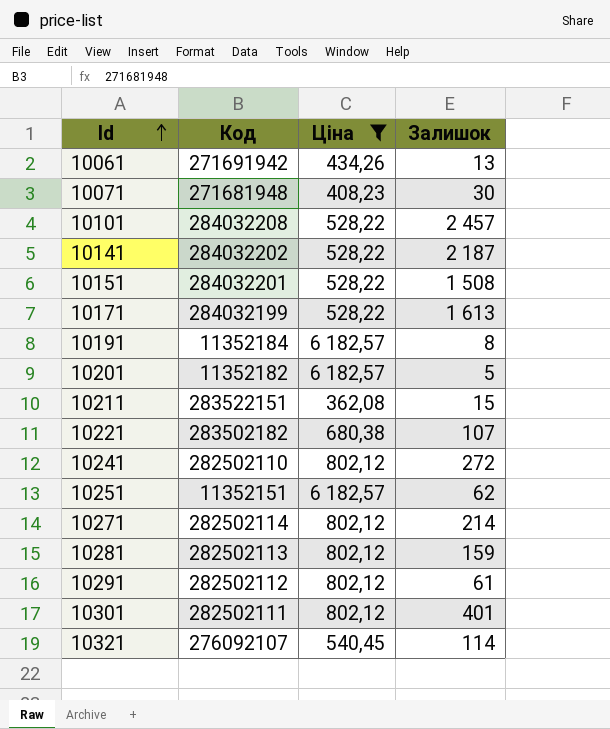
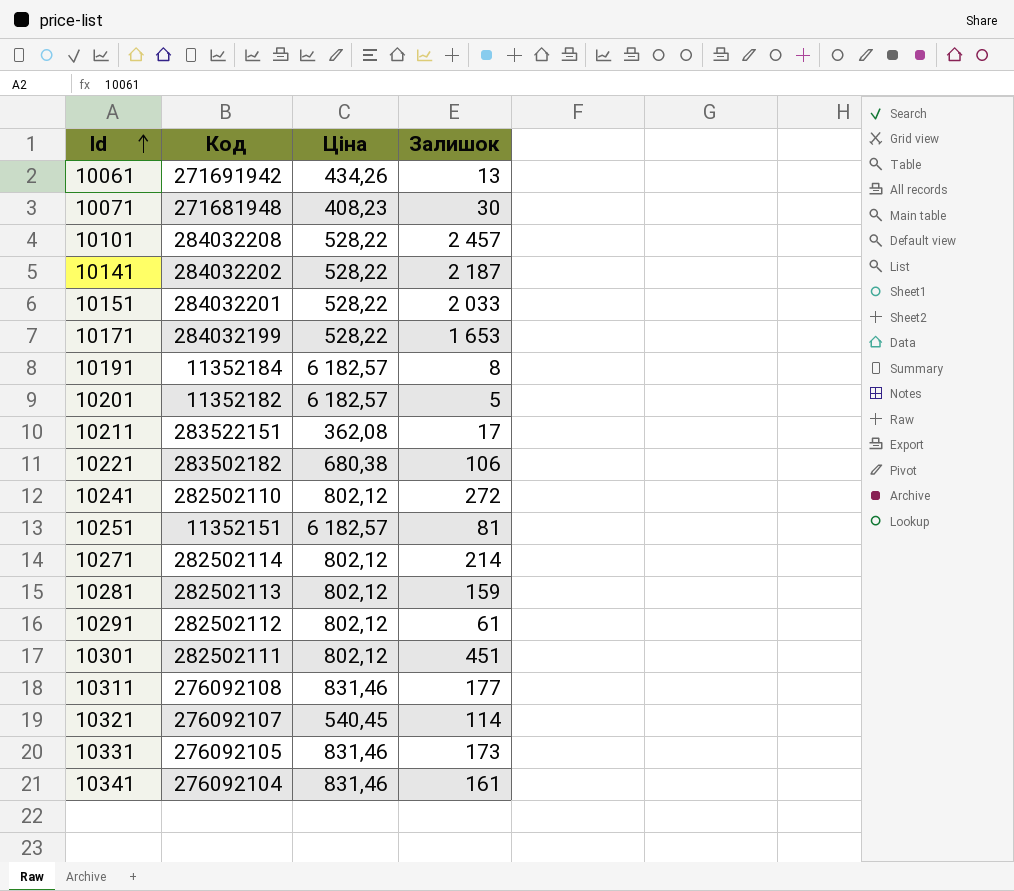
filter: Ціна != 831,46 -> none
10151 | Залишок: 1 508 -> 2 033
10171 | Залишок: 1 613 -> 1 653
10211 | Залишок: 15 -> 17
10221 | Залишок: 107 -> 106
10251 | Залишок: 62 -> 81
10301 | Залишок: 401 -> 451

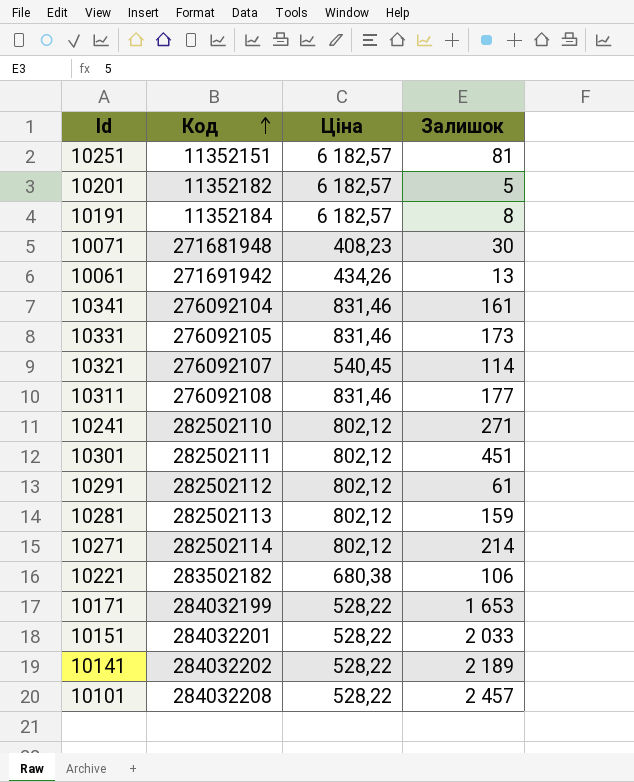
row order: Id ascending -> Код ascending
row 10211: 283522151 | 362,08 | 17 -> none
10241 | Залишок: 272 -> 271
10141 | Залишок: 2 187 -> 2 189

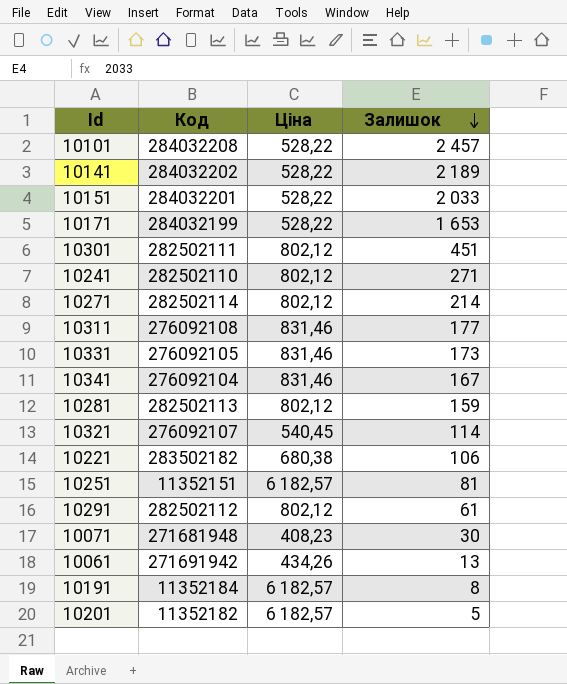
row order: Код ascending -> Залишок descending
10341 | Залишок: 161 -> 167

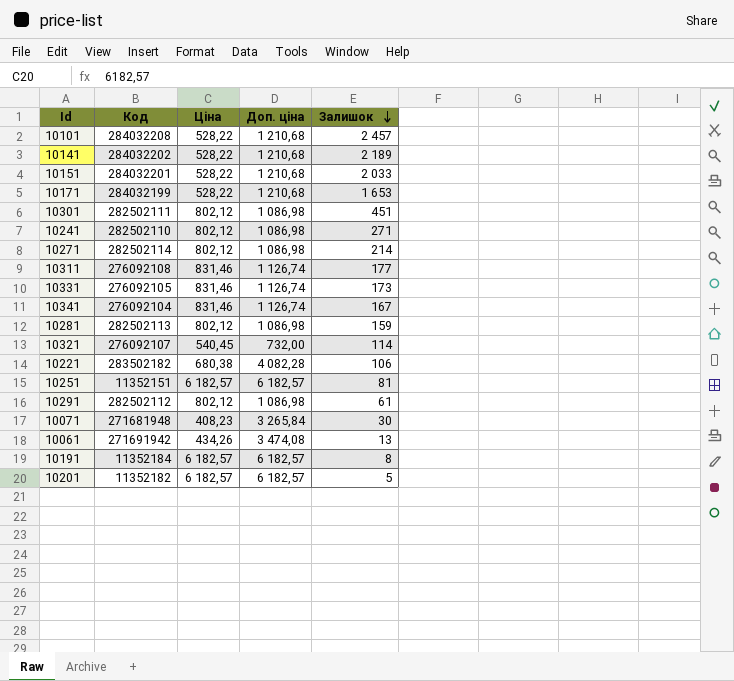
column Доп. ціна | position: none -> 4

